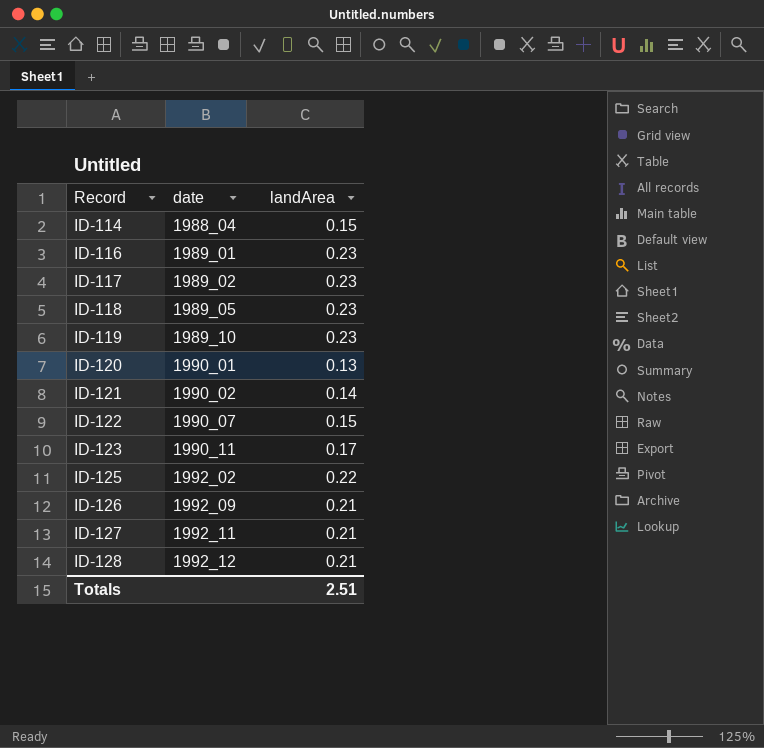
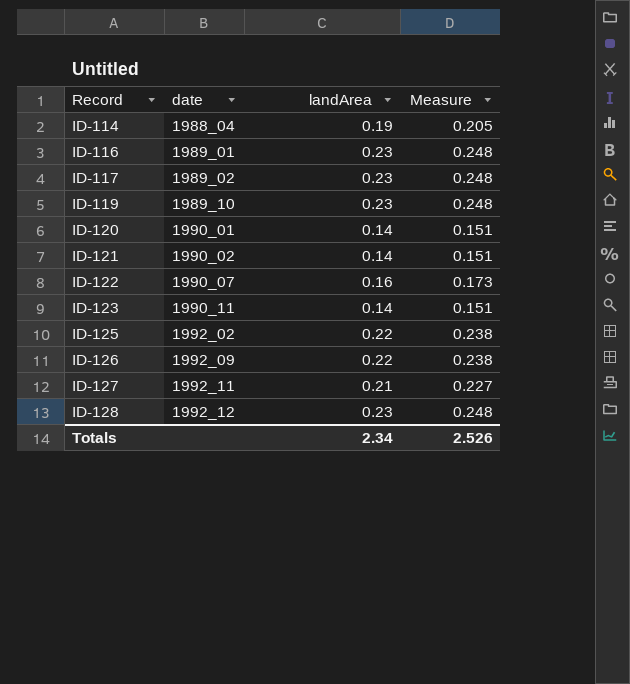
column Measure | formula: none -> [landArea] * 1.08
row ID-118: 1989_05 | 0.23 -> none
ID-114 | landArea: 0.15 -> 0.19
ID-120 | landArea: 0.13 -> 0.14
ID-122 | landArea: 0.15 -> 0.16
ID-123 | landArea: 0.17 -> 0.14
ID-126 | landArea: 0.21 -> 0.22
ID-128 | landArea: 0.21 -> 0.23
Totals | landArea: 2.51 -> 2.34

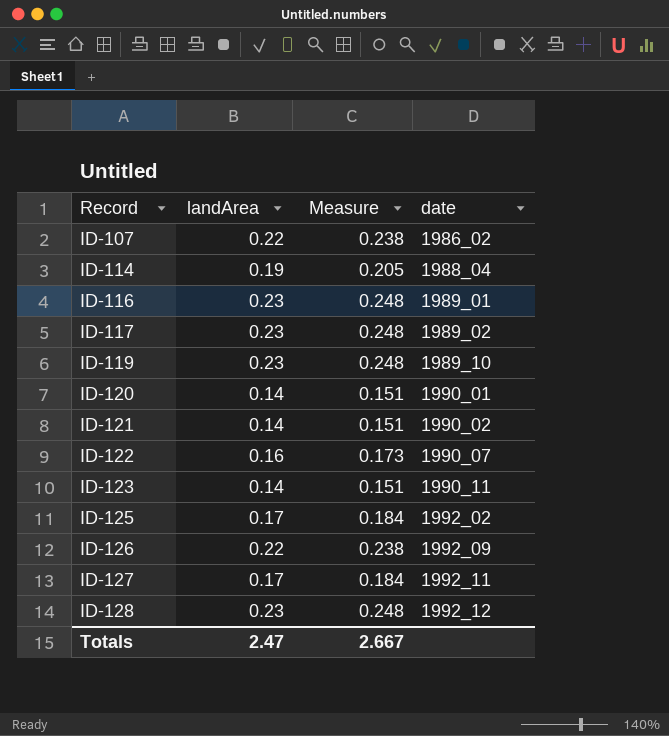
column date | position: 2 -> 4
row ID-107: none -> 0.22 | 0.238 | 1986_02
ID-125 | landArea: 0.22 -> 0.17
ID-125 | Measure: 0.238 -> 0.184
ID-127 | landArea: 0.21 -> 0.17
ID-127 | Measure: 0.227 -> 0.184
Totals | landArea: 2.34 -> 2.47
Totals | Measure: 2.526 -> 2.667

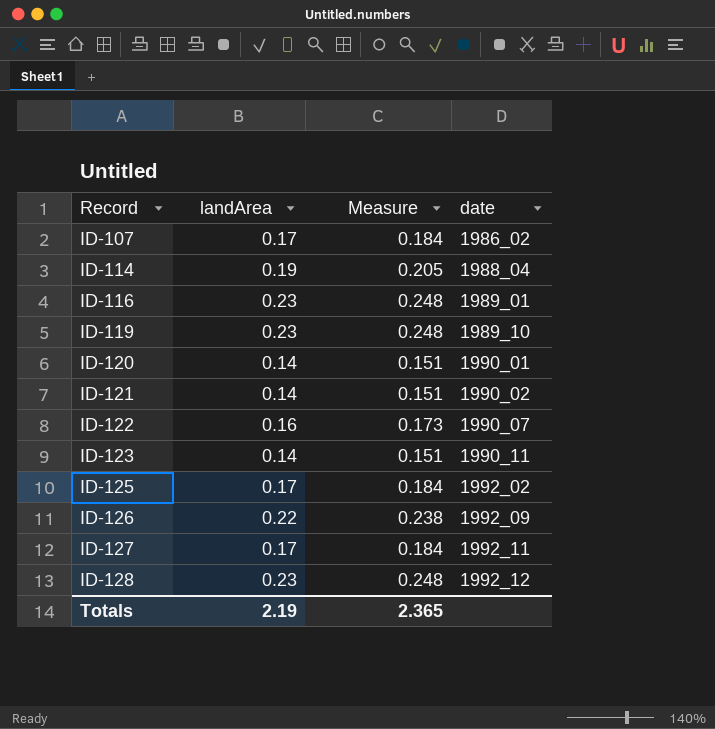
row ID-117: 0.23 | 0.248 | 1989_02 -> none
ID-107 | landArea: 0.22 -> 0.17
ID-107 | Measure: 0.238 -> 0.184
Totals | landArea: 2.47 -> 2.19
Totals | Measure: 2.667 -> 2.365

